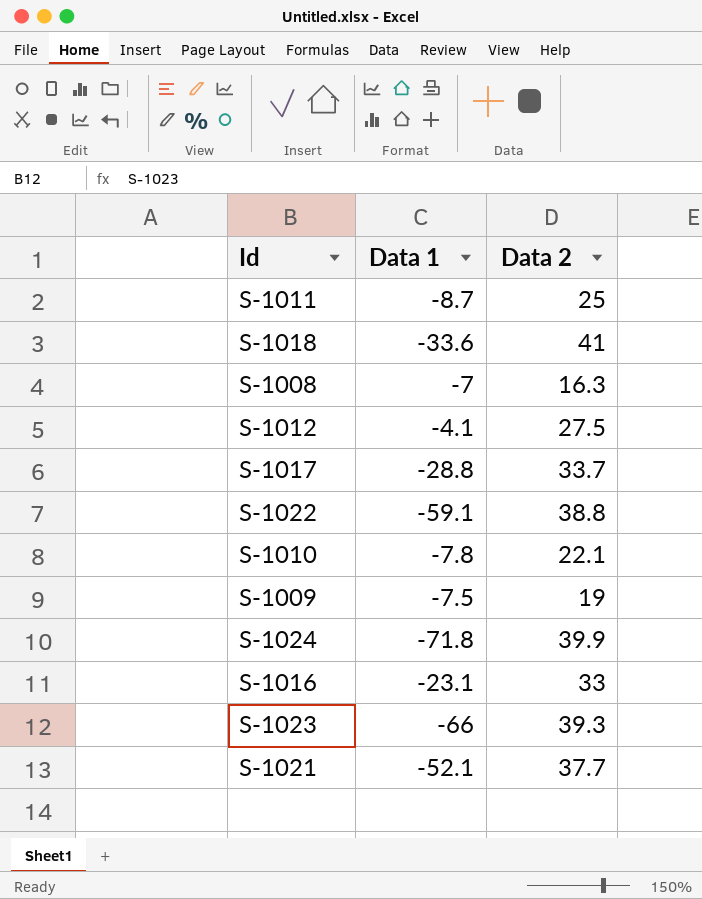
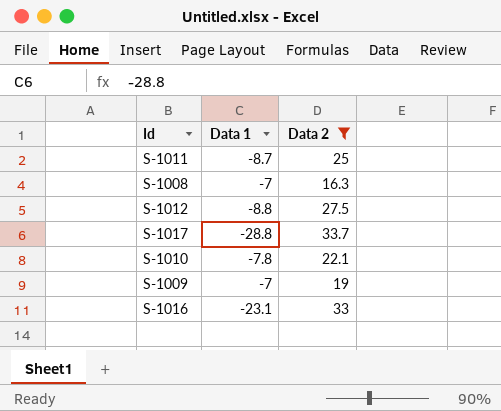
filter: none -> Data 2 <= 33.7
S-1012 | Data 1: -4.1 -> -8.8
S-1009 | Data 1: -7.5 -> -7

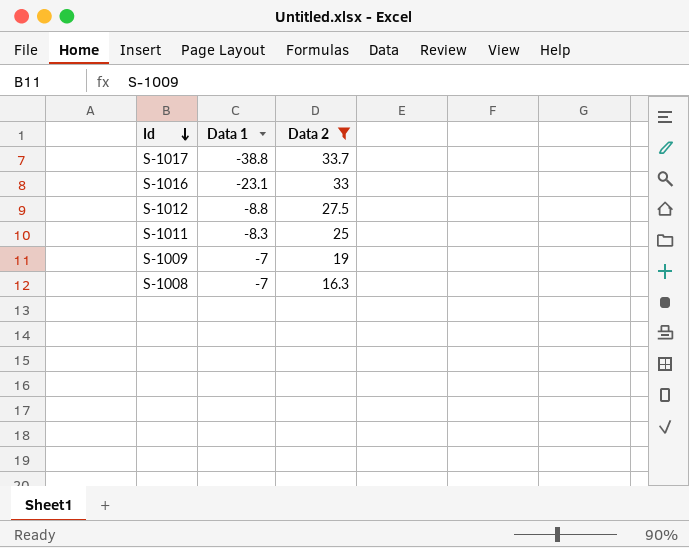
row order: none -> Id descending
row S-1010: -7.8 | 22.1 -> none
S-1017 | Data 1: -28.8 -> -38.8
S-1011 | Data 1: -8.7 -> -8.3

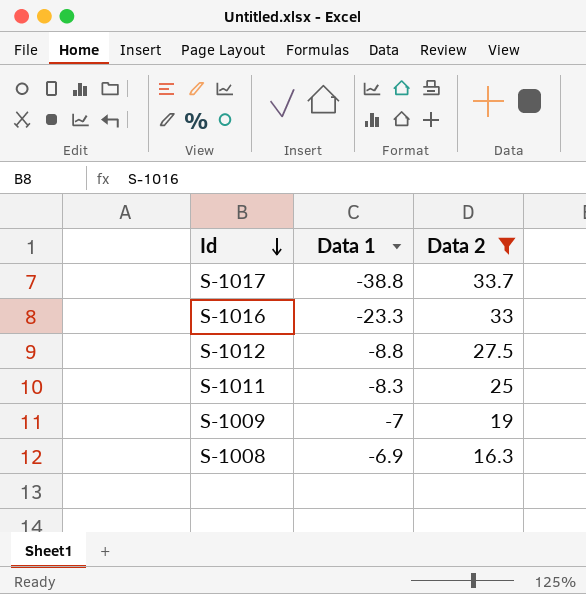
S-1016 | Data 1: -23.1 -> -23.3
S-1008 | Data 1: -7 -> -6.9

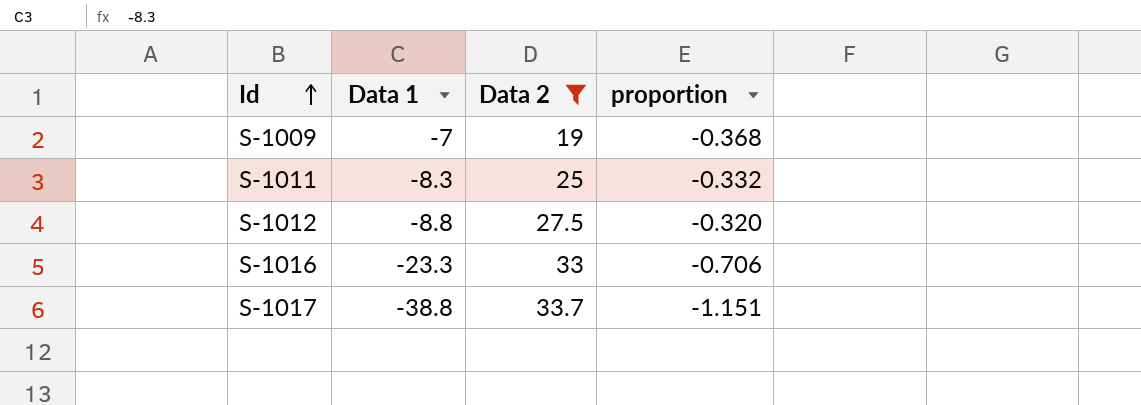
row order: Id descending -> Id ascending
column proportion | formula: none -> [Data 1] / [Data 2]
row S-1008: -6.9 | 16.3 -> none

